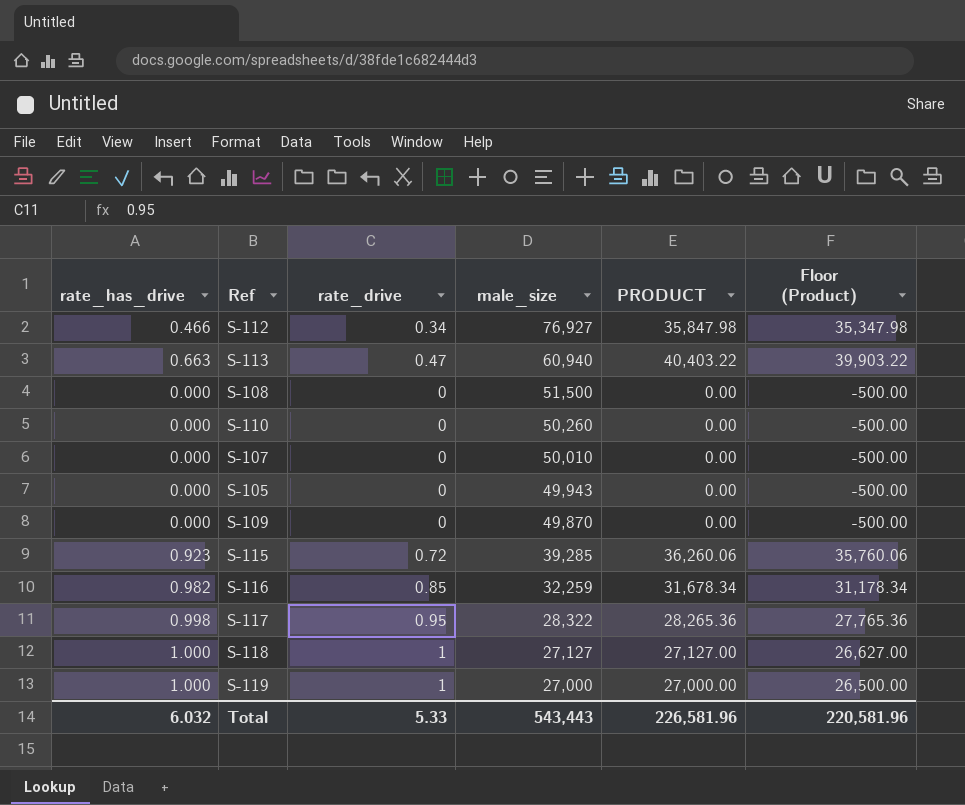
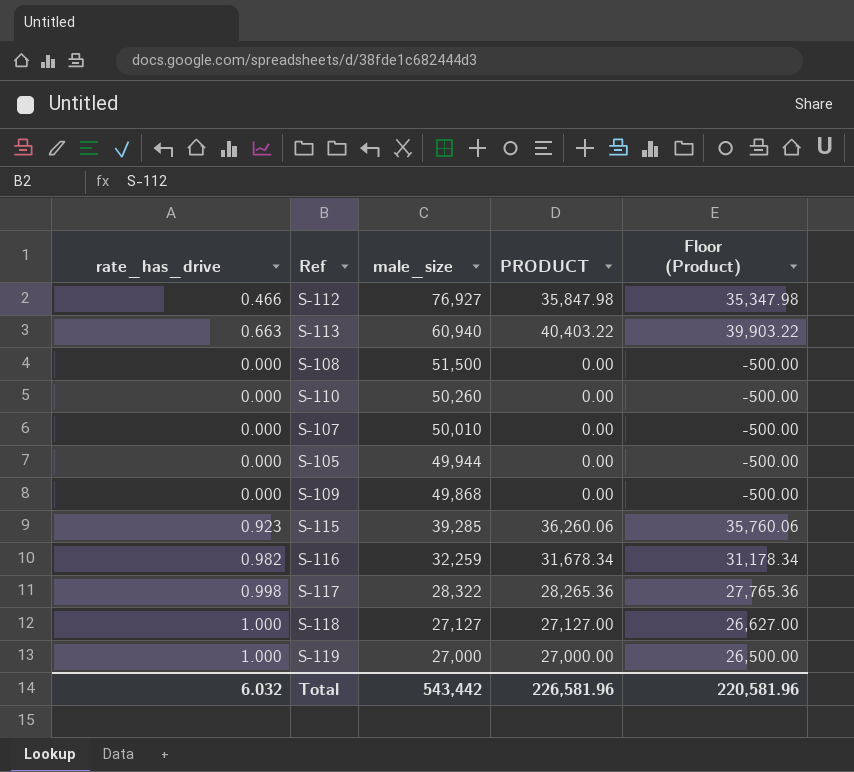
column rate_drive | position: 3 -> none
S-105 | male_size: 49,943 -> 49,944
S-109 | male_size: 49,870 -> 49,868
Total | male_size: 543,443 -> 543,442

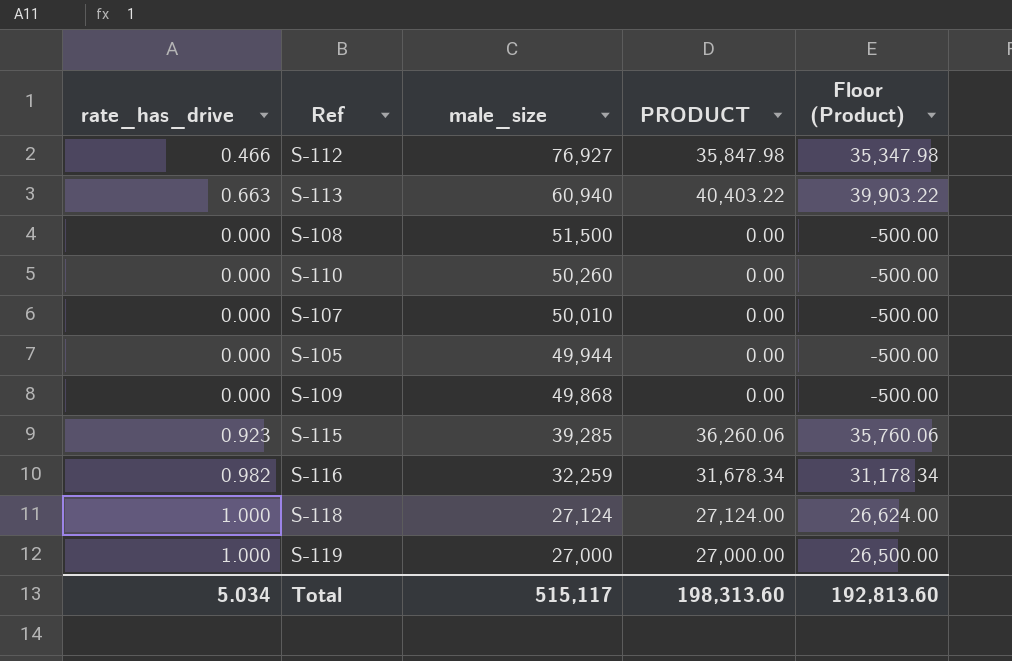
row S-117: 0.998 | 28,322 | 28,265.36 | 27,765.36 -> none
S-118 | male_size: 27,127 -> 27,124
S-118 | PRODUCT: 27,127.00 -> 27,124.00
S-118 | Floor (Product): 26,627.00 -> 26,624.00
Total | rate_has_drive: 6.032 -> 5.034
Total | male_size: 543,442 -> 515,117
Total | PRODUCT: 226,581.96 -> 198,313.60
Total | Floor (Product): 220,581.96 -> 192,813.60

